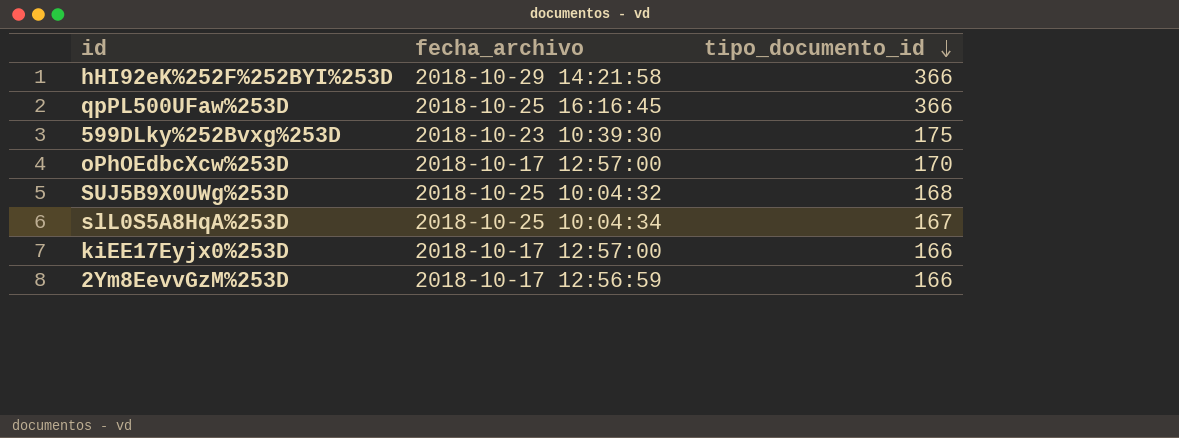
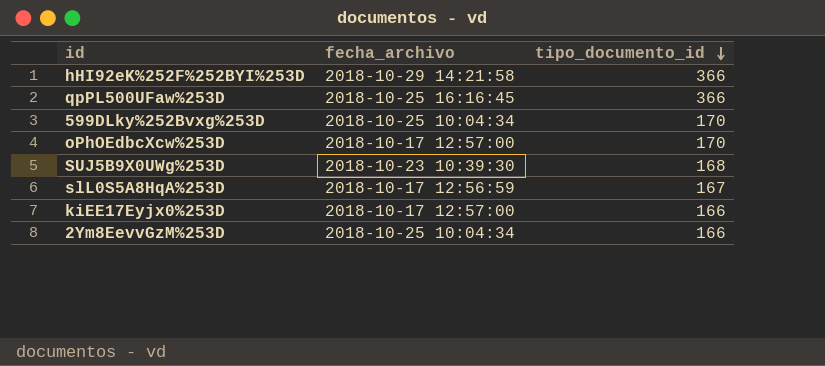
599DLky%252Bvxg%253D | fecha_archivo: 2018-10-23 10:39:30 -> 2018-10-25 10:04:34
599DLky%252Bvxg%253D | tipo_documento_id: 175 -> 170
SUJ5B9X0UWg%253D | fecha_archivo: 2018-10-25 10:04:32 -> 2018-10-23 10:39:30
slL0S5A8HqA%253D | fecha_archivo: 2018-10-25 10:04:34 -> 2018-10-17 12:56:59
2Ym8EevvGzM%253D | fecha_archivo: 2018-10-17 12:56:59 -> 2018-10-25 10:04:34

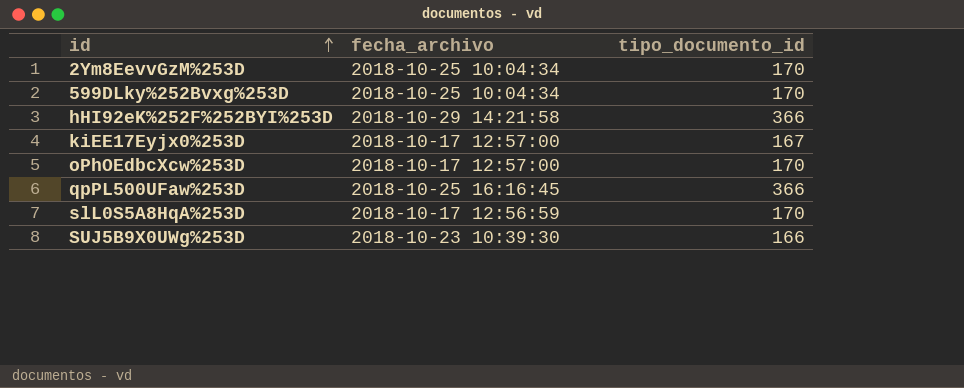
row order: tipo_documento_id descending -> id ascending
2Ym8EevvGzM%253D | tipo_documento_id: 166 -> 170
kiEE17Eyjx0%253D | tipo_documento_id: 166 -> 167
slL0S5A8HqA%253D | tipo_documento_id: 167 -> 170
SUJ5B9X0UWg%253D | tipo_documento_id: 168 -> 166

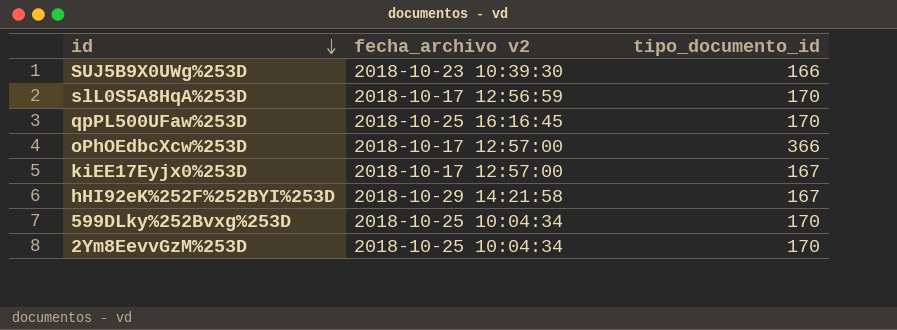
row order: id ascending -> id descending
column name: fecha_archivo -> fecha_archivo v2
qpPL500UFaw%253D | tipo_documento_id: 366 -> 170
oPhOEdbcXcw%253D | tipo_documento_id: 170 -> 366
hHI92eK%252F%252BYI%253D | tipo_documento_id: 366 -> 167

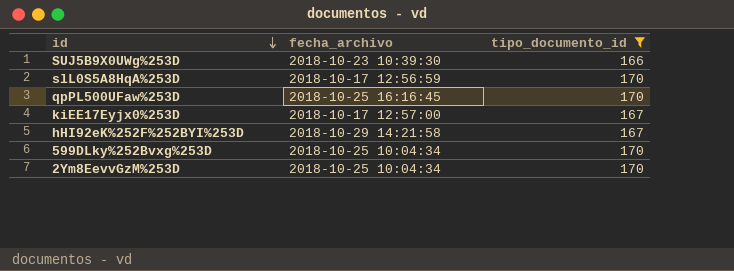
filter: none -> tipo_documento_id != 366
column name: fecha_archivo v2 -> fecha_archivo

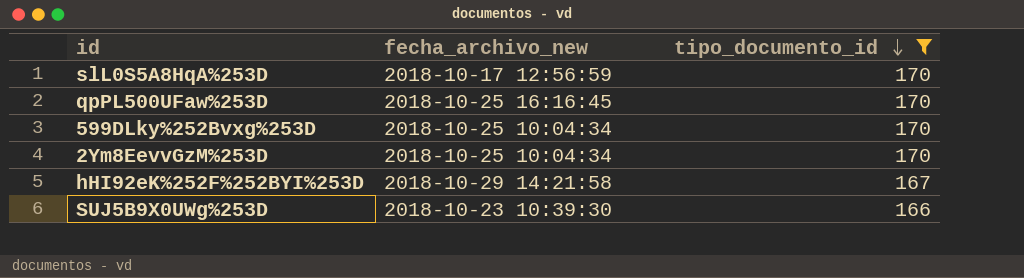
row order: id descending -> tipo_documento_id descending
column name: fecha_archivo -> fecha_archivo_new
row kiEE17Eyjx0%253D: 2018-10-17 12:57:00 | 167 -> none

